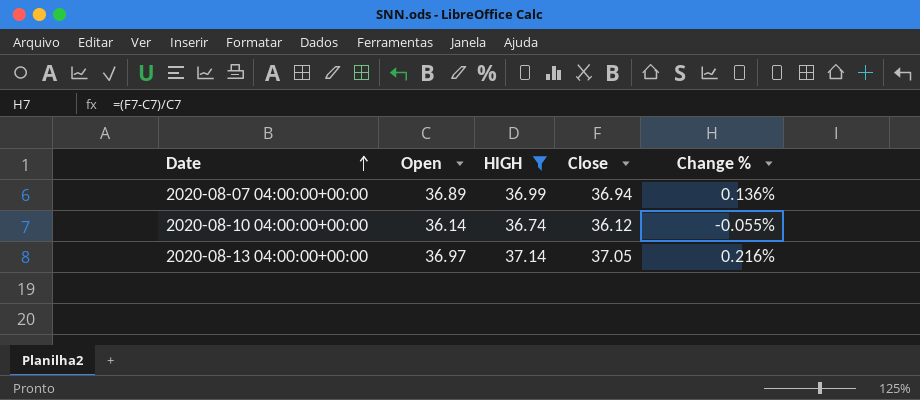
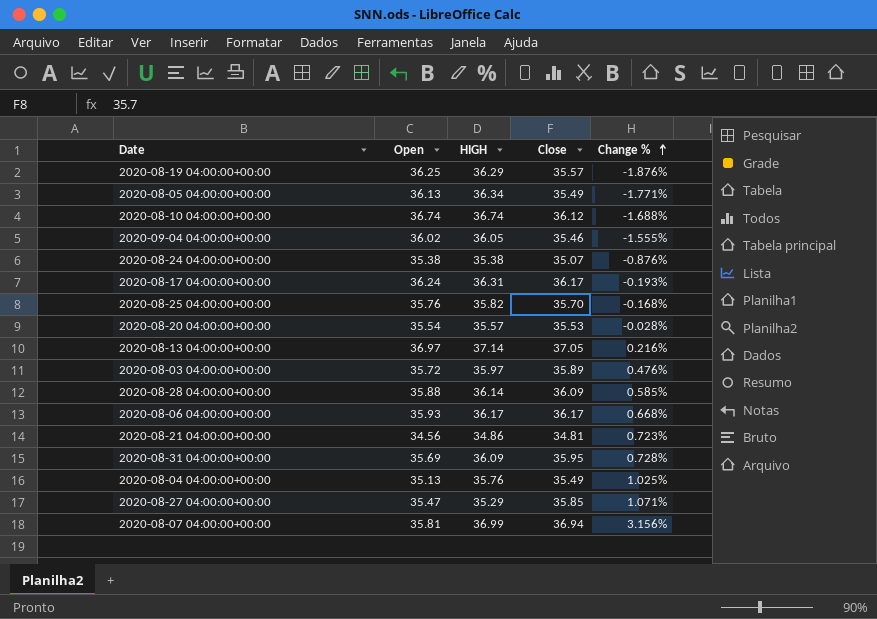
filter: HIGH >= 36.74 -> none
row order: Date ascending -> Change % ascending
2020-08-10 04:00:00+00:00 | Open: 36.14 -> 36.74
2020-08-10 04:00:00+00:00 | Change %: -0.055% -> -1.688%
2020-08-07 04:00:00+00:00 | Open: 36.89 -> 35.81
2020-08-07 04:00:00+00:00 | Change %: 0.136% -> 3.156%

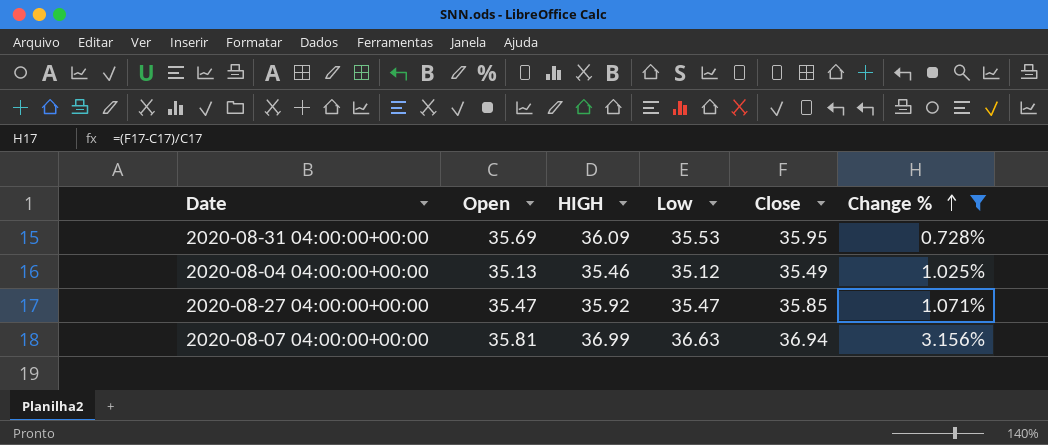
filter: none -> Change % >= 0.728%
column Low | position: none -> 4
2020-08-04 04:00:00+00:00 | HIGH: 35.76 -> 35.46
2020-08-27 04:00:00+00:00 | HIGH: 35.29 -> 35.92

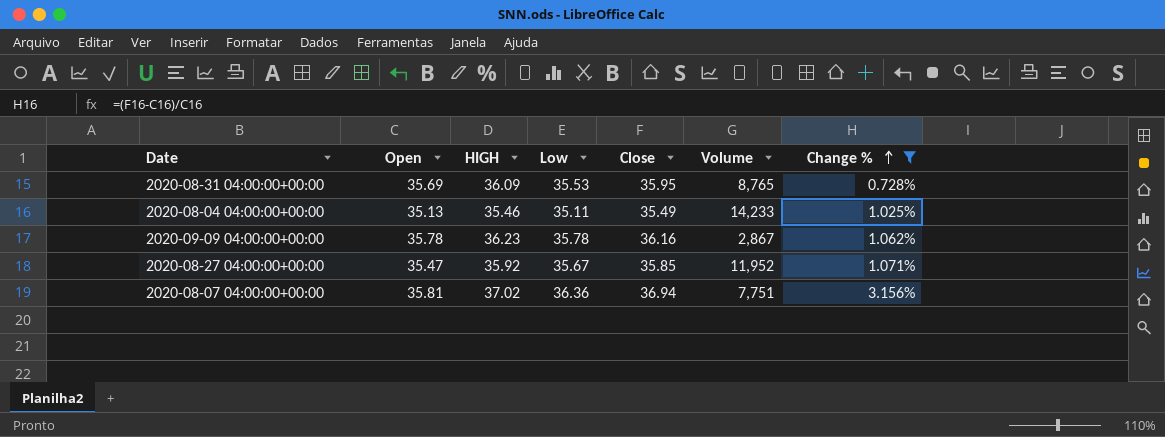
column Volume | position: none -> 6
2020-08-04 04:00:00+00:00 | Low: 35.12 -> 35.11
row 2020-09-09 04:00:00+00:00: none -> 35.78 | 36.23 | 35.78 | 36.16 | 2,867 | 1.062%
2020-08-27 04:00:00+00:00 | Low: 35.47 -> 35.67
2020-08-07 04:00:00+00:00 | HIGH: 36.99 -> 37.02
2020-08-07 04:00:00+00:00 | Low: 36.63 -> 36.36

